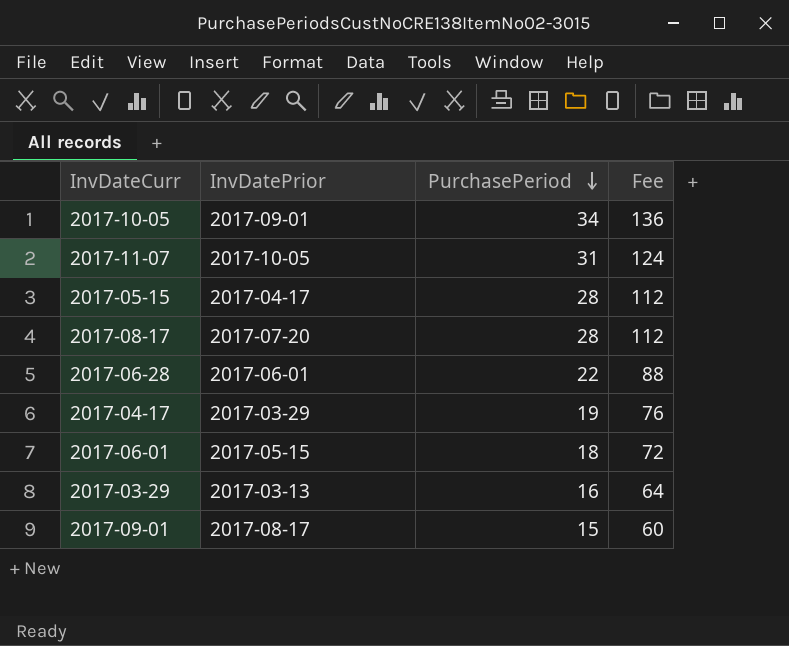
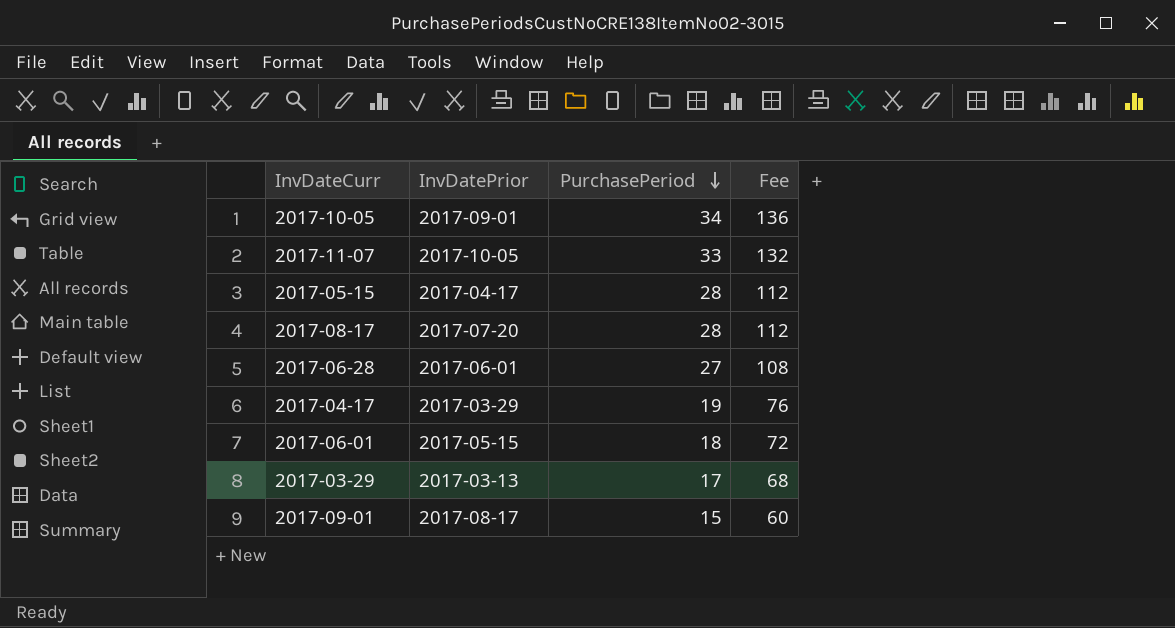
2017-11-07 | PurchasePeriod: 31 -> 33
2017-11-07 | Fee: 124 -> 132
2017-06-28 | PurchasePeriod: 22 -> 27
2017-06-28 | Fee: 88 -> 108
2017-03-29 | PurchasePeriod: 16 -> 17
2017-03-29 | Fee: 64 -> 68

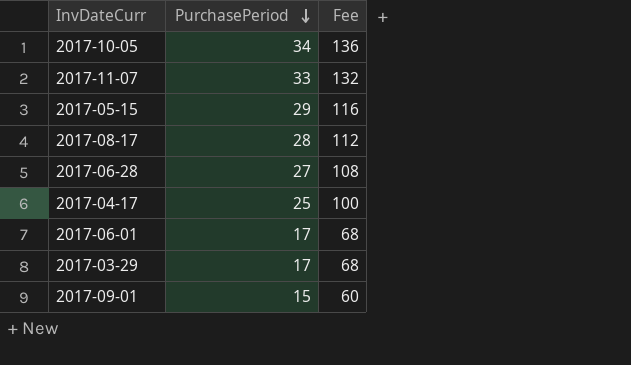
column InvDatePrior | position: 2 -> none
2017-05-15 | PurchasePeriod: 28 -> 29
2017-05-15 | Fee: 112 -> 116
2017-04-17 | PurchasePeriod: 19 -> 25
2017-04-17 | Fee: 76 -> 100
2017-06-01 | PurchasePeriod: 18 -> 17
2017-06-01 | Fee: 72 -> 68

